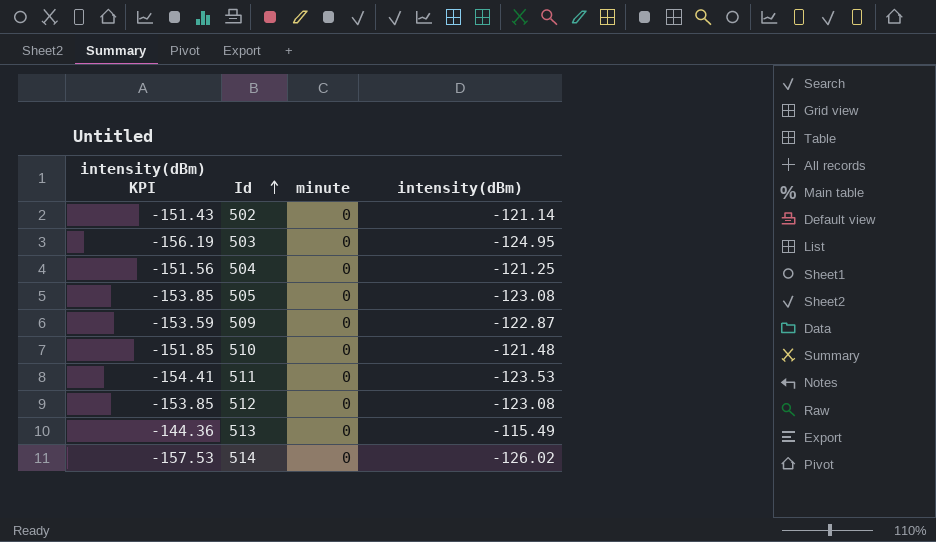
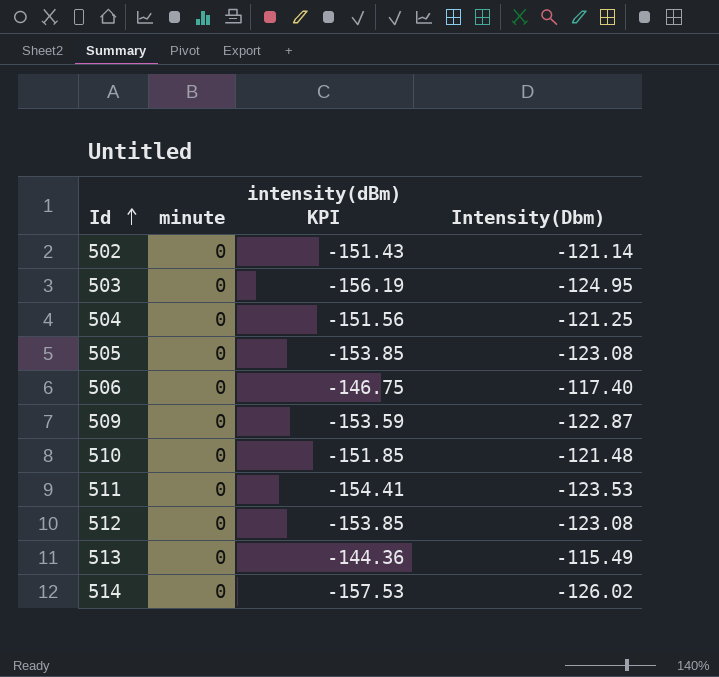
column intensity(dBm) KPI | position: 1 -> 3
column name: intensity(dBm) -> Intensity(Dbm)
row 506: none -> 0 | -146.75 | -117.40

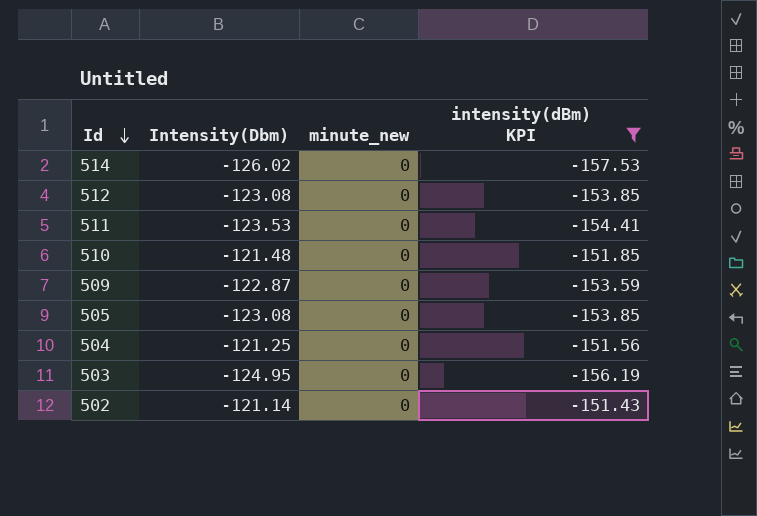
filter: none -> intensity(dBm) KPI <= -151.43
row order: Id ascending -> Id descending
column Intensity(Dbm) | position: 4 -> 2
column name: minute -> minute_new

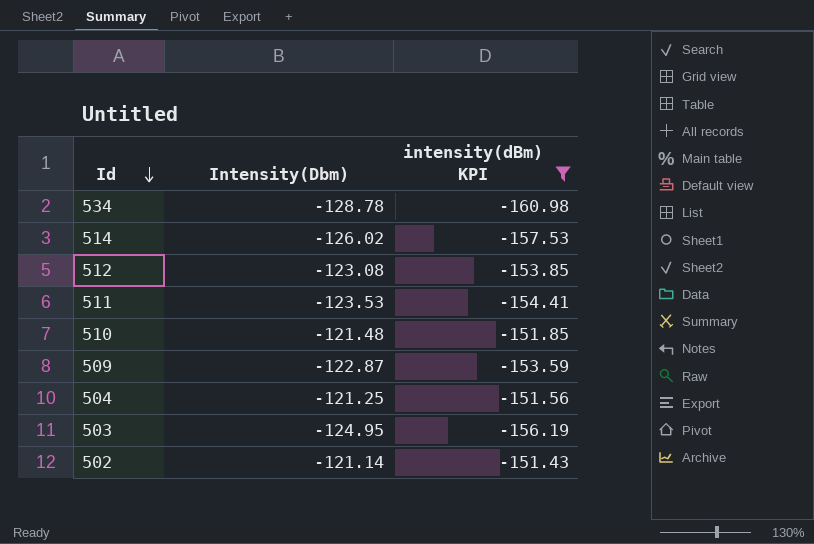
column minute_new | position: 3 -> none
row 505: -123.08 | 0 | -153.85 -> none
row 534: none -> -128.78 | -160.98

